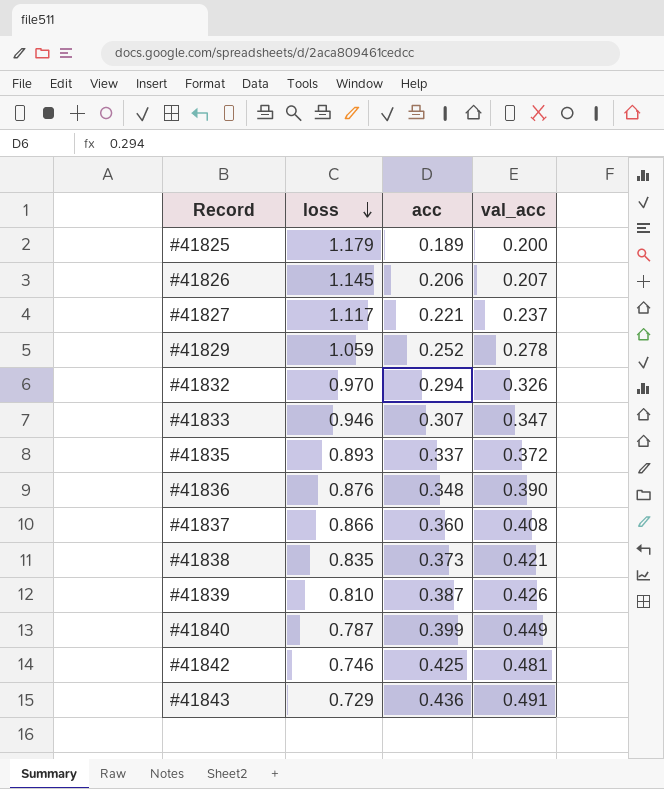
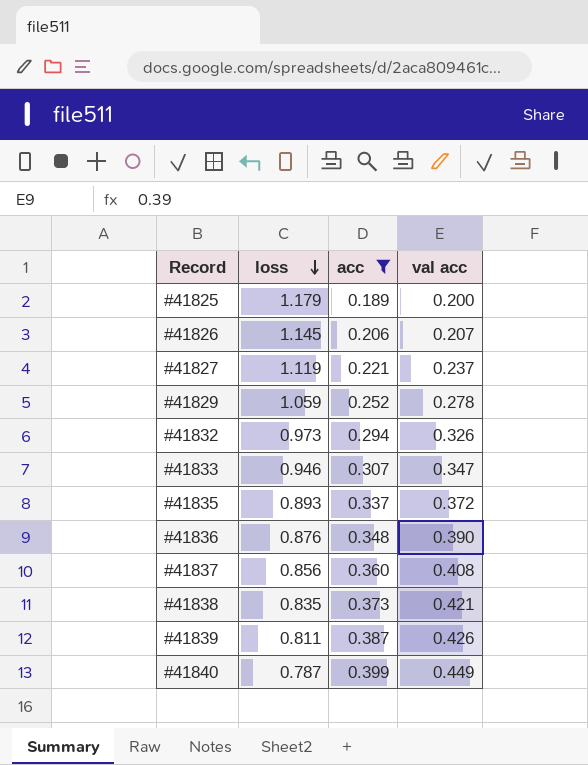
filter: none -> acc <= 0.399
column name: val_acc -> val acc
#41827 | loss: 1.117 -> 1.119
#41832 | loss: 0.970 -> 0.973
#41837 | loss: 0.866 -> 0.856
#41839 | loss: 0.810 -> 0.811

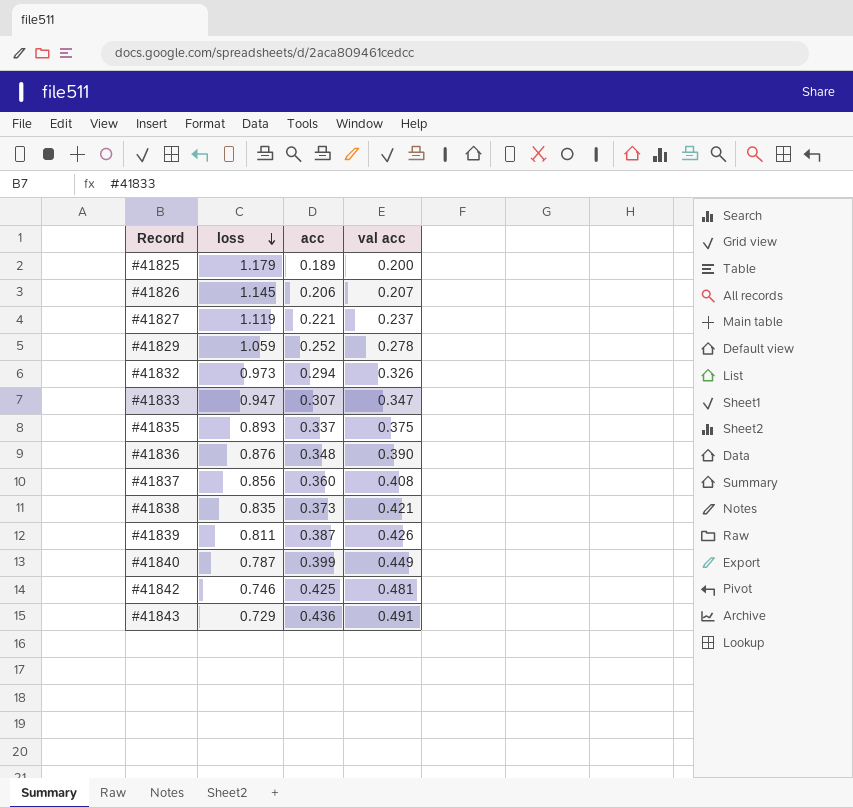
filter: acc <= 0.399 -> none
#41833 | loss: 0.946 -> 0.947
#41835 | val acc: 0.372 -> 0.375

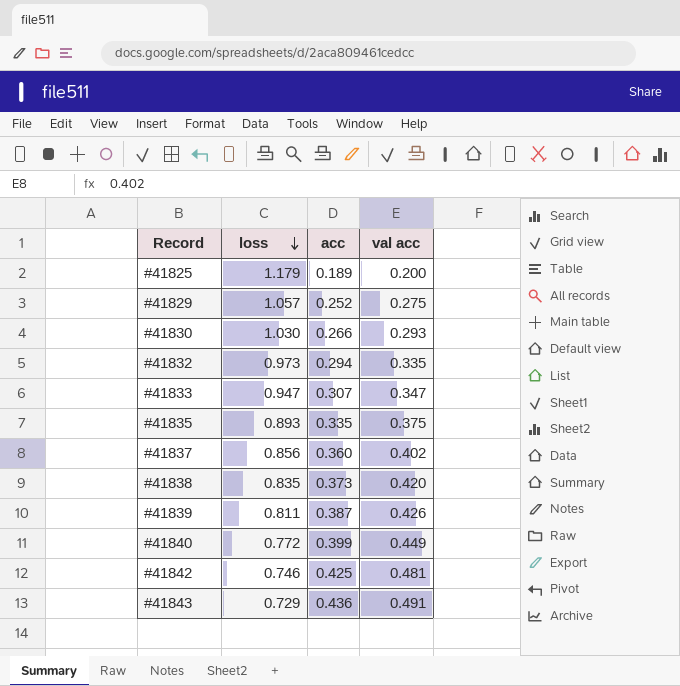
row #41826: 1.145 | 0.206 | 0.207 -> none
row #41827: 1.119 | 0.221 | 0.237 -> none
row #41836: 0.876 | 0.348 | 0.390 -> none
#41829 | loss: 1.059 -> 1.057
#41829 | val acc: 0.278 -> 0.275
row #41830: none -> 1.030 | 0.266 | 0.293
#41832 | val acc: 0.326 -> 0.335
#41835 | acc: 0.337 -> 0.335
#41837 | val acc: 0.408 -> 0.402
#41838 | val acc: 0.421 -> 0.420
#41840 | loss: 0.787 -> 0.772

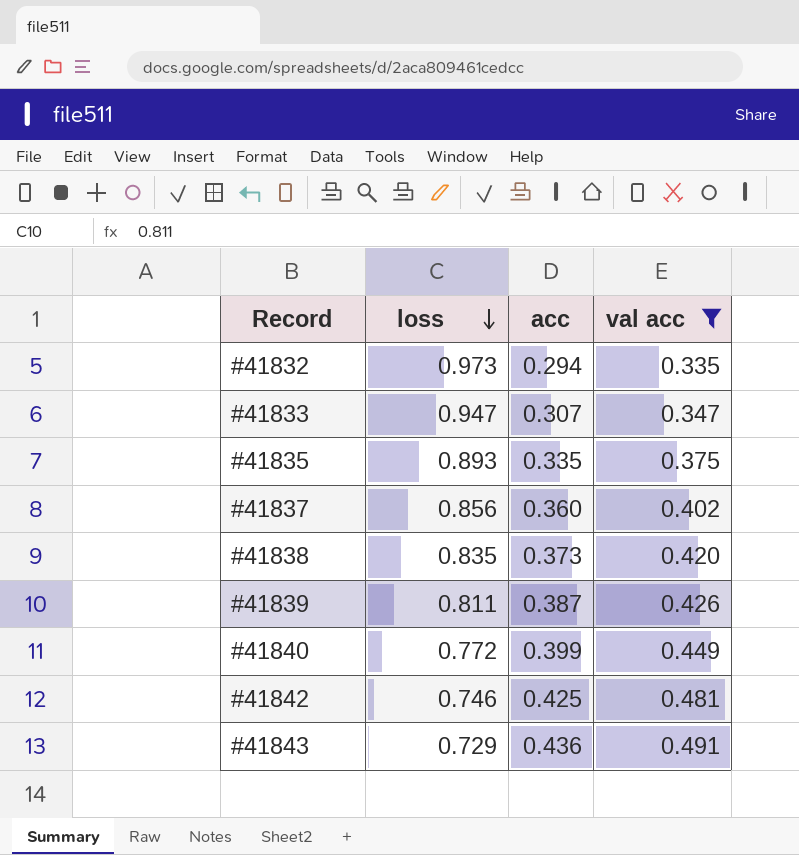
filter: none -> val acc >= 0.335

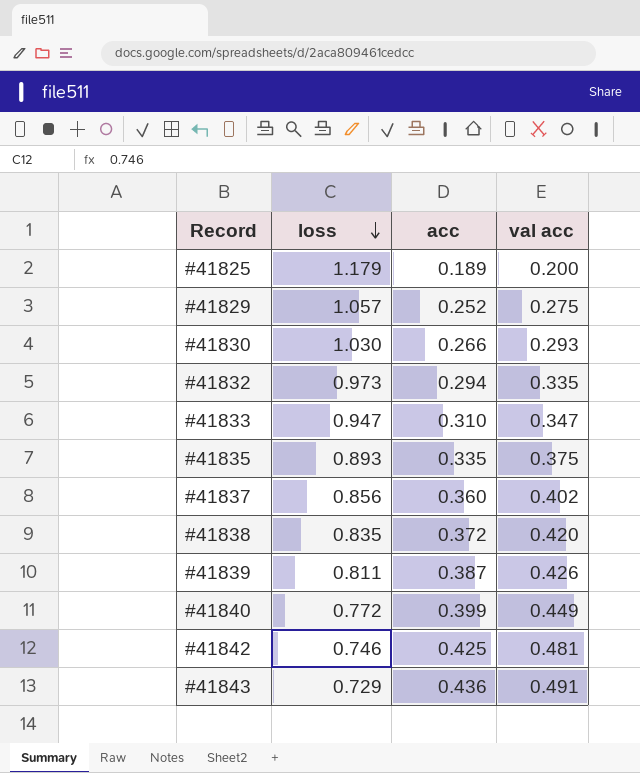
filter: val acc >= 0.335 -> none
#41833 | acc: 0.307 -> 0.310
#41838 | acc: 0.373 -> 0.372

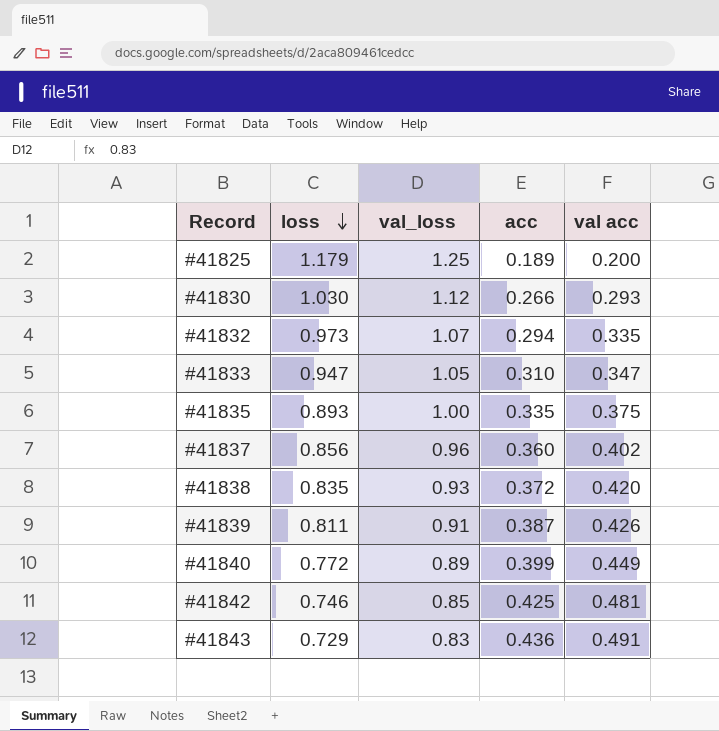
column val_loss | position: none -> 3
row #41829: 1.057 | 0.252 | 0.275 -> none

